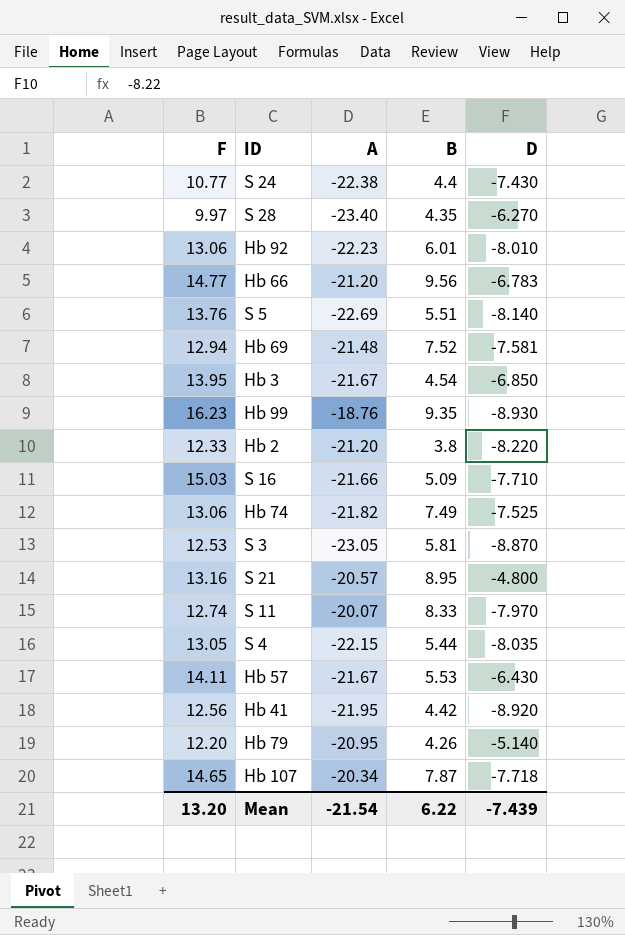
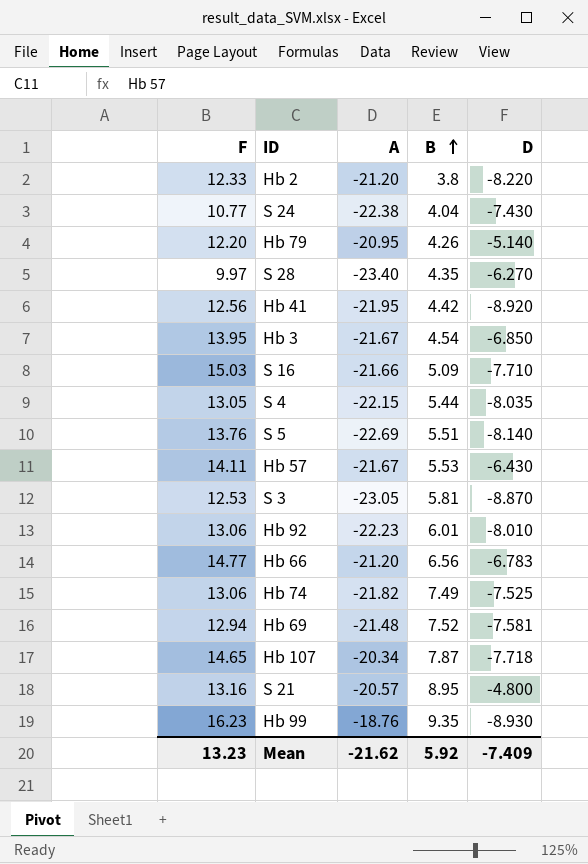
row order: none -> B ascending
row S 11: 12.74 | -20.07 | 8.33 | -7.970 -> none
S 24 | B: 4.4 -> 4.04
Hb 66 | B: 9.56 -> 6.56
Mean | F: 13.20 -> 13.23
Mean | A: -21.54 -> -21.62
Mean | B: 6.22 -> 5.92
Mean | D: -7.439 -> -7.409

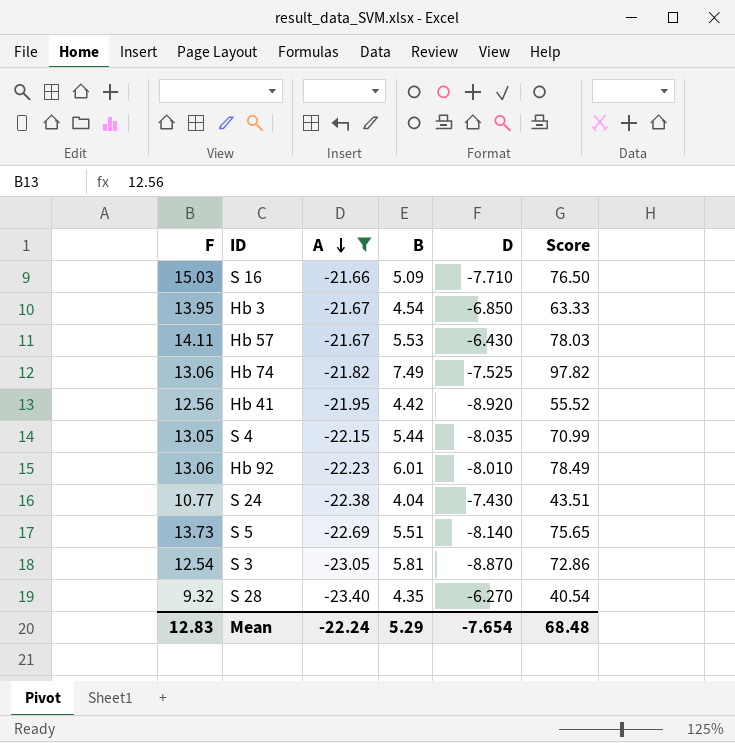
filter: none -> A <= -21.66
row order: B ascending -> A descending
column Score | formula: none -> [F] * [B]
S 5 | F: 13.76 -> 13.73
S 3 | F: 12.53 -> 12.54
S 28 | F: 9.97 -> 9.32
Mean | F: 13.23 -> 12.83
Mean | A: -21.62 -> -22.24
Mean | B: 5.92 -> 5.29
Mean | D: -7.409 -> -7.654

